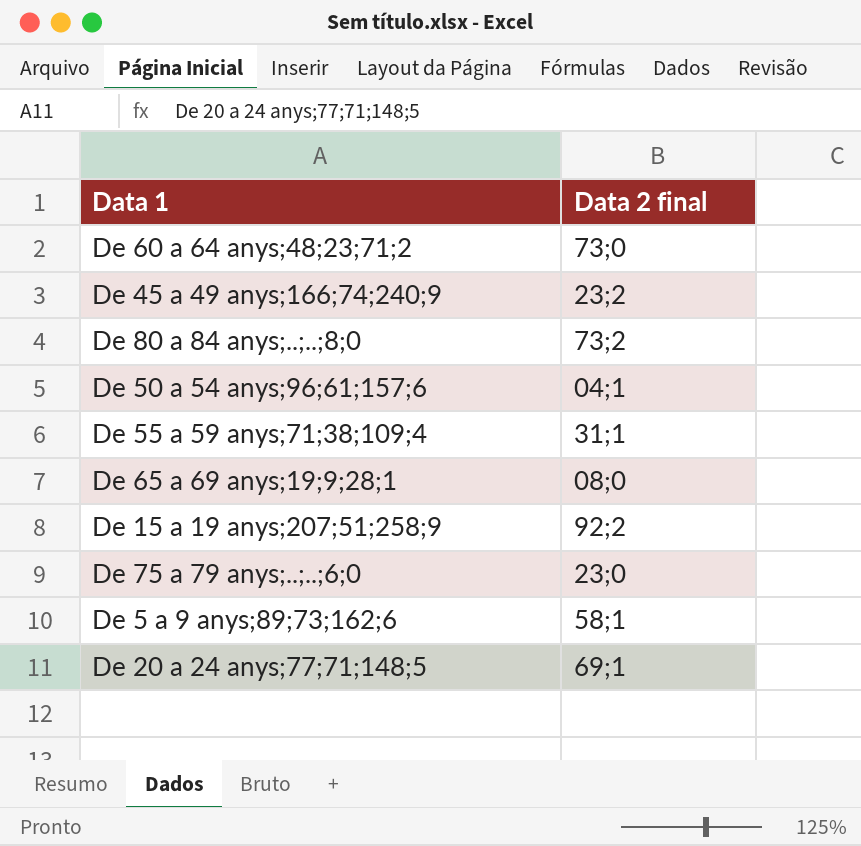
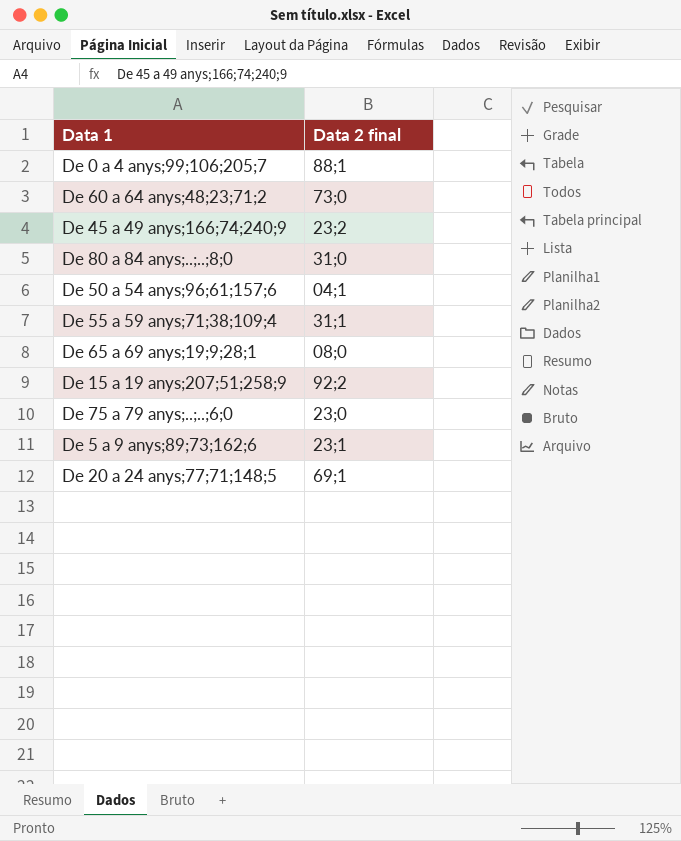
row De 0 a 4 anys;99;106;205;7: none -> 88;1
De 80 a 84 anys;..;..;8;0 | Data 2 final: 73;2 -> 31;0
De 5 a 9 anys;89;73;162;6 | Data 2 final: 58;1 -> 23;1

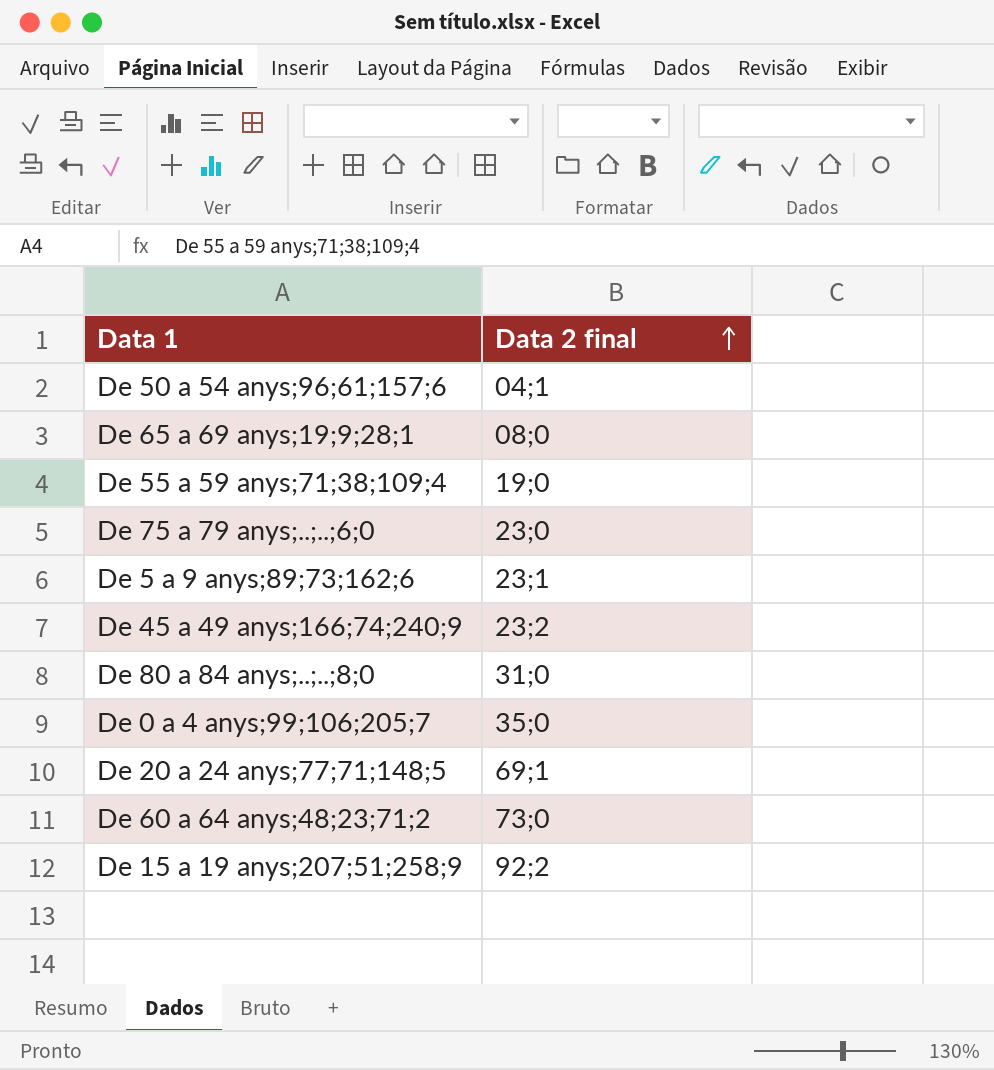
row order: none -> Data 2 final ascending
De 55 a 59 anys;71;38;109;4 | Data 2 final: 31;1 -> 19;0
De 0 a 4 anys;99;106;205;7 | Data 2 final: 88;1 -> 35;0

